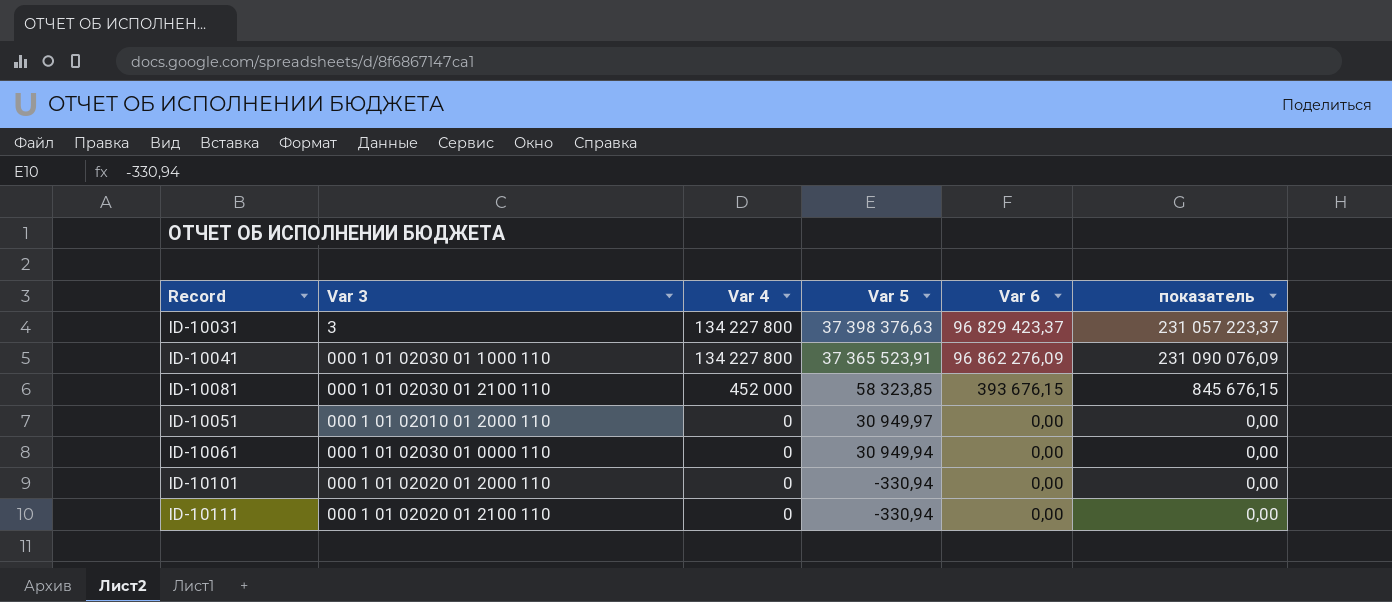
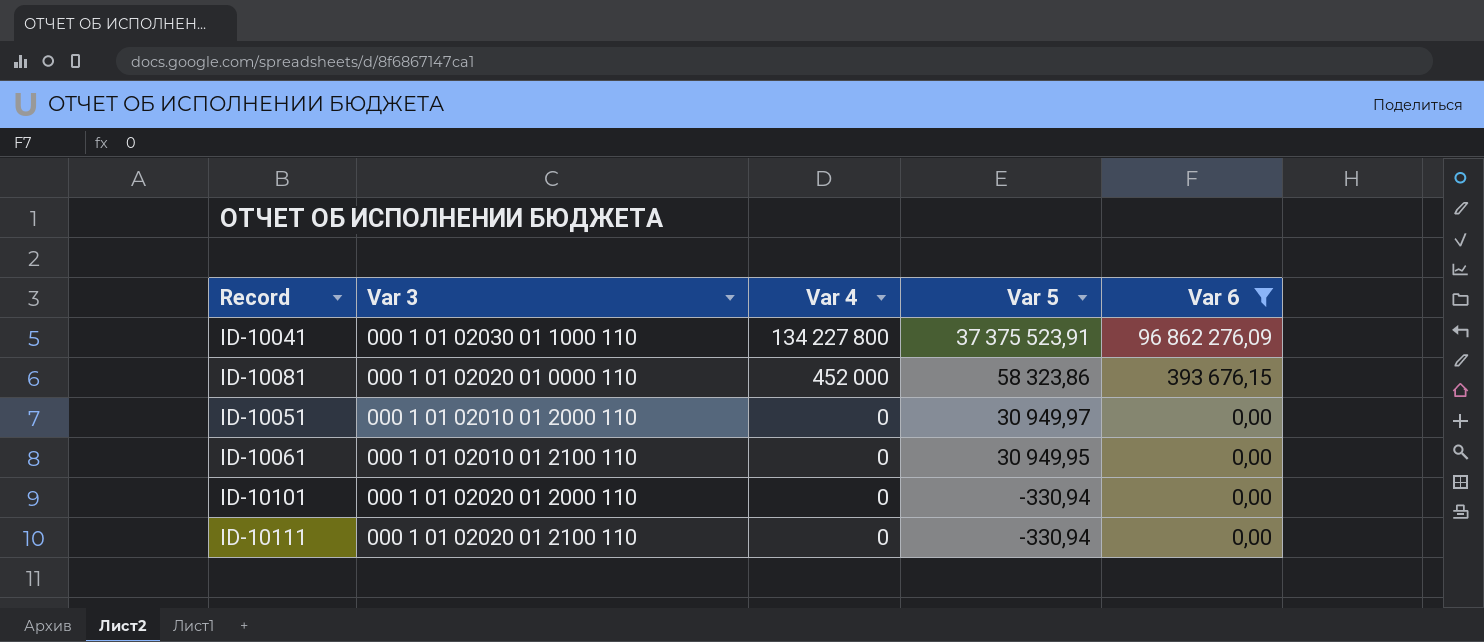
filter: none -> Var 6 != 96 829 423,37
column показатель | formula: [Var 4] + [Var 6] -> none
ID-10041 | Var 5: 37 365 523,91 -> 37 375 523,91
ID-10081 | Var 3: 000 1 01 02030 01 2100 110 -> 000 1 01 02020 01 0000 110
ID-10081 | Var 5: 58 323,85 -> 58 323,86
ID-10061 | Var 3: 000 1 01 02030 01 0000 110 -> 000 1 01 02010 01 2100 110
ID-10061 | Var 5: 30 949,94 -> 30 949,95

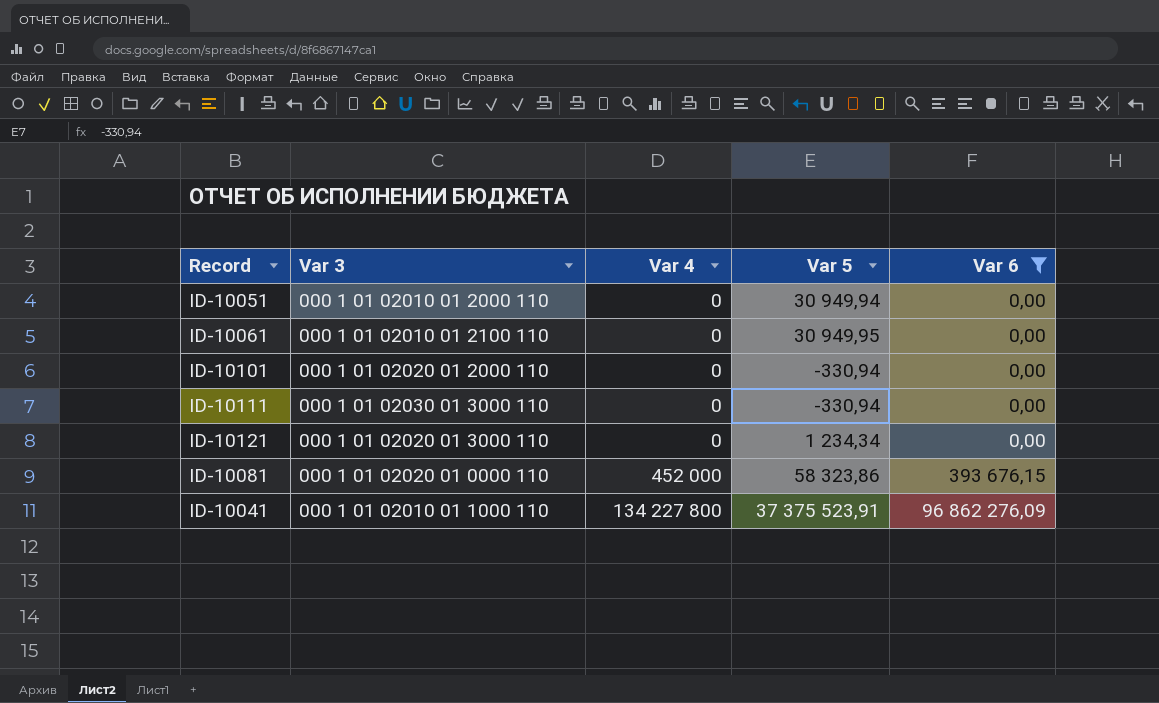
row order: Var 4 descending -> Var 4 ascending
ID-10051 | Var 5: 30 949,97 -> 30 949,94
ID-10111 | Var 3: 000 1 01 02020 01 2100 110 -> 000 1 01 02030 01 3000 110
row ID-10121: none -> 000 1 01 02020 01 3000 110 | 0 | 1 234,34 | 0,00
ID-10041 | Var 3: 000 1 01 02030 01 1000 110 -> 000 1 01 02010 01 1000 110

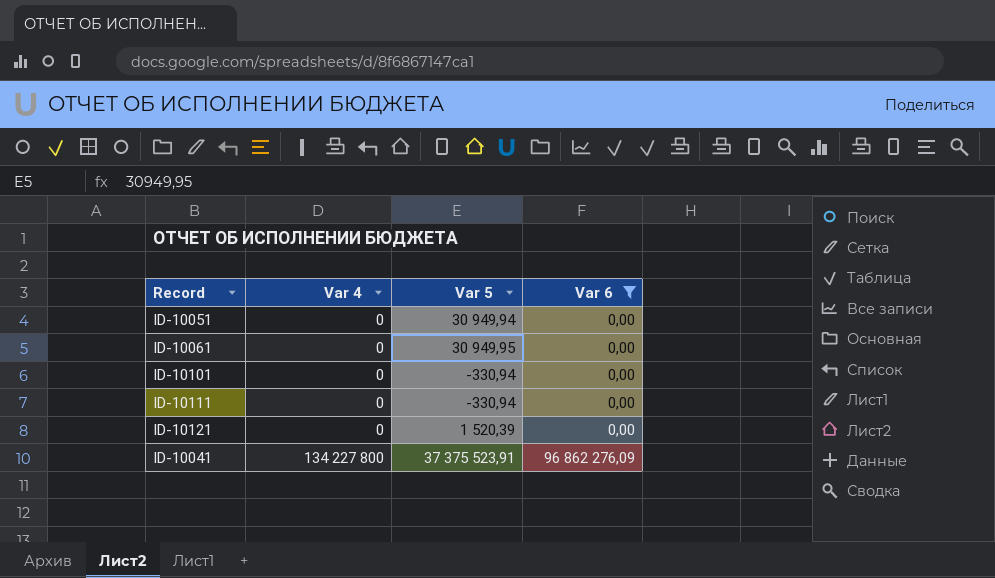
column Var 3 | position: 2 -> none
row ID-10081: 000 1 01 02020 01 0000 110 | 452 000 | 58 323,86 | 393 676,15 -> none
ID-10121 | Var 5: 1 234,34 -> 1 520,39

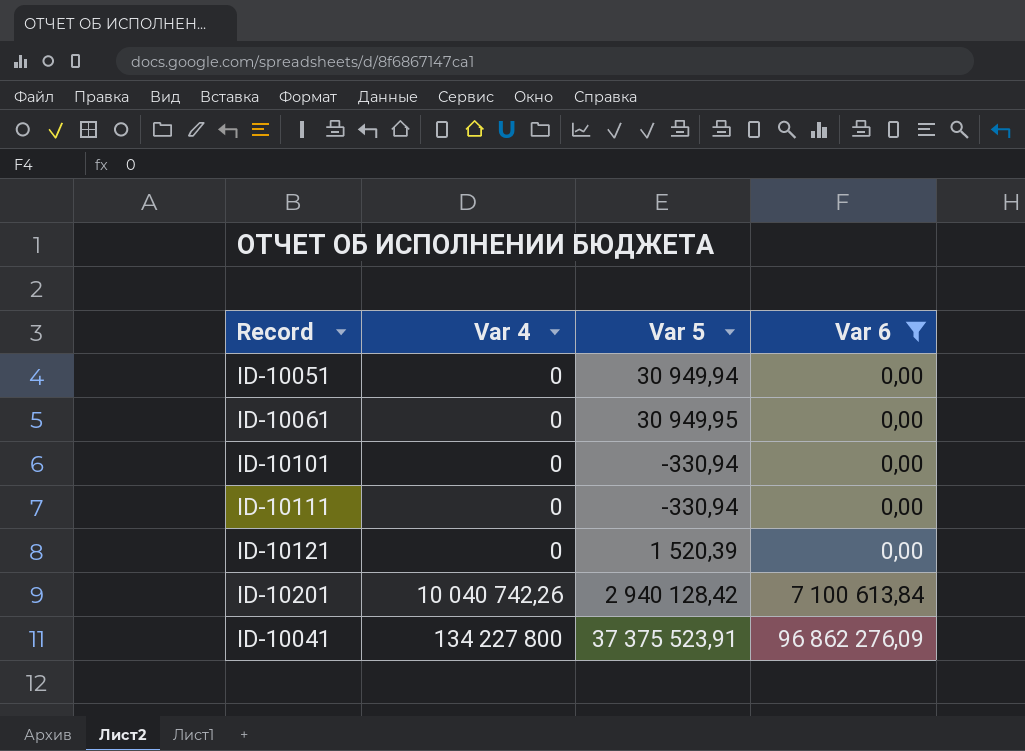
row ID-10201: none -> 10 040 742,26 | 2 940 128,42 | 7 100 613,84

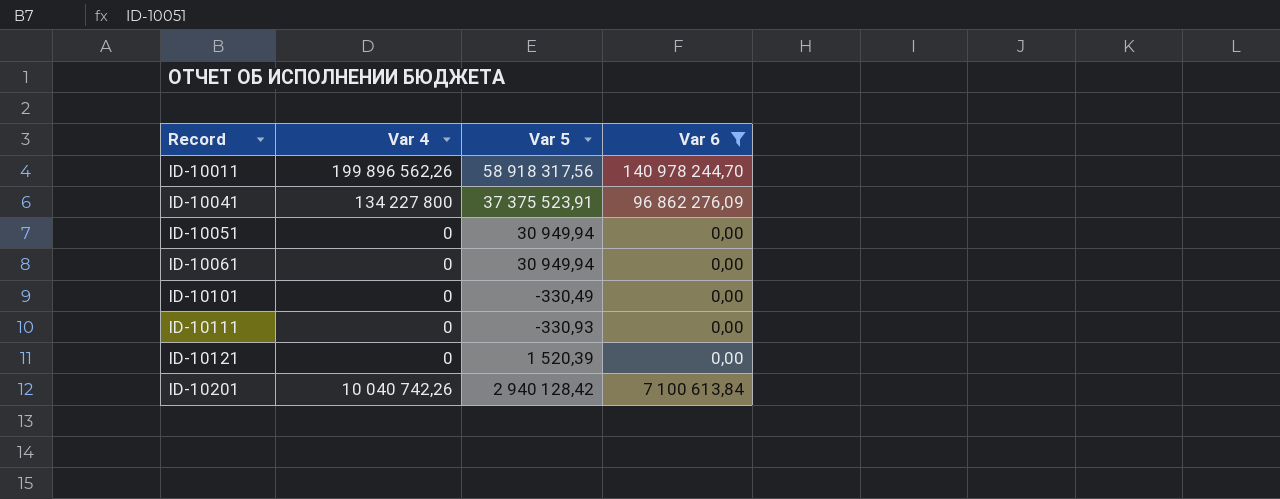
row order: Var 4 ascending -> Record ascending
row ID-10011: none -> 199 896 562,26 | 58 918 317,56 | 140 978 244,70
ID-10061 | Var 5: 30 949,95 -> 30 949,94
ID-10101 | Var 5: -330,94 -> -330,49
ID-10111 | Var 5: -330,94 -> -330,93

